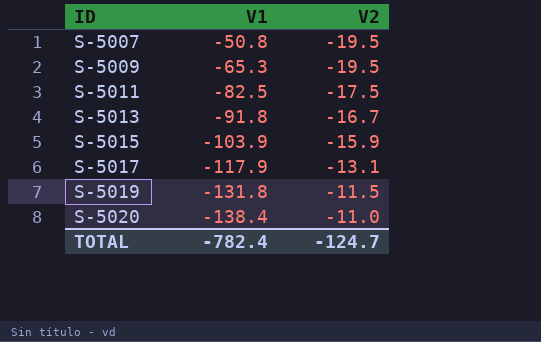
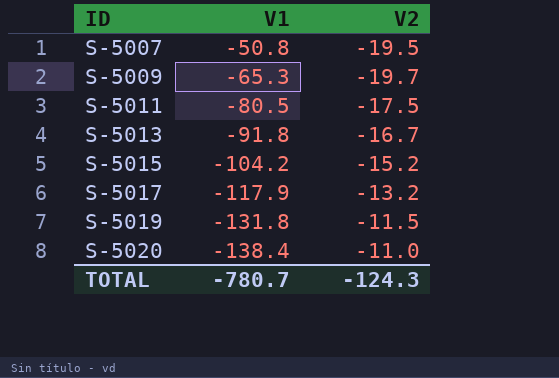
S-5009 | V2: -19.5 -> -19.7
S-5011 | V1: -82.5 -> -80.5
S-5015 | V1: -103.9 -> -104.2
S-5015 | V2: -15.9 -> -15.2
S-5017 | V2: -13.1 -> -13.2
TOTAL | V1: -782.4 -> -780.7
TOTAL | V2: -124.7 -> -124.3

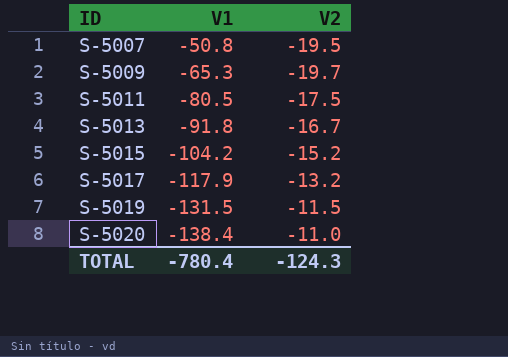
S-5019 | V1: -131.8 -> -131.5
TOTAL | V1: -780.7 -> -780.4

